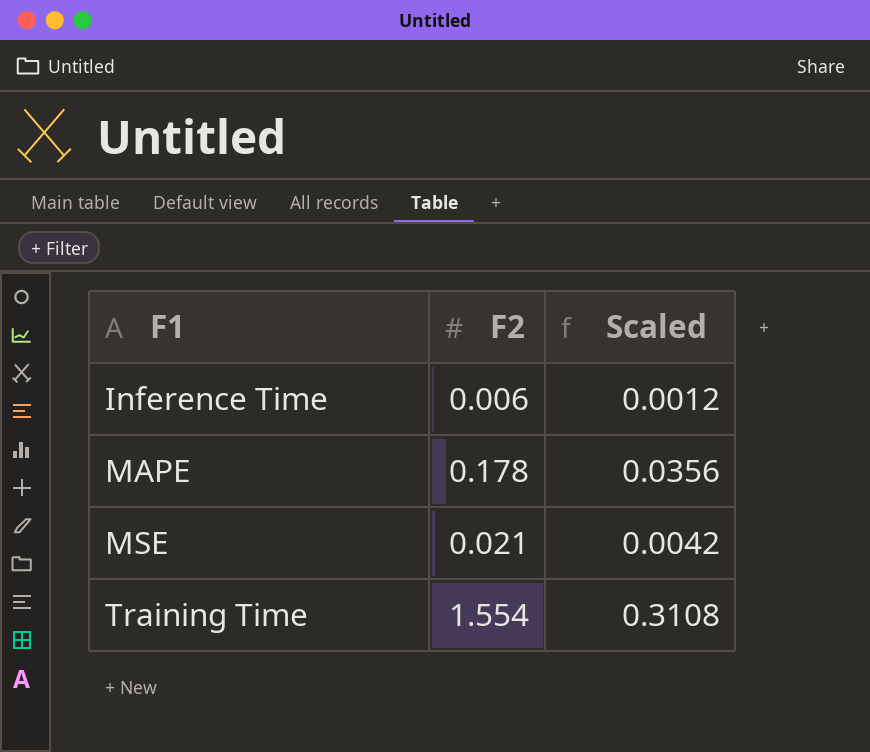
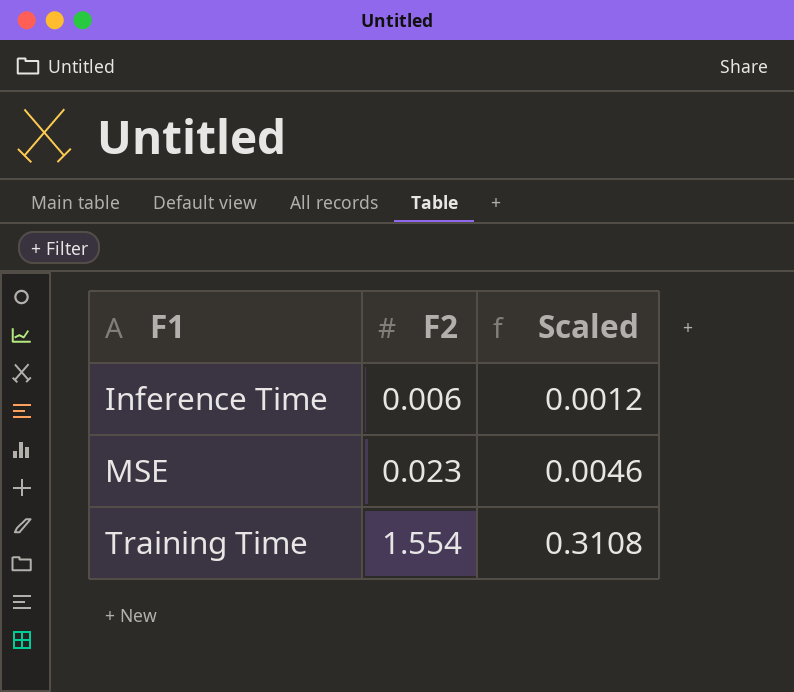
row MAPE: 0.178 | 0.0356 -> none
MSE | F2: 0.021 -> 0.023
MSE | Scaled: 0.0042 -> 0.0046

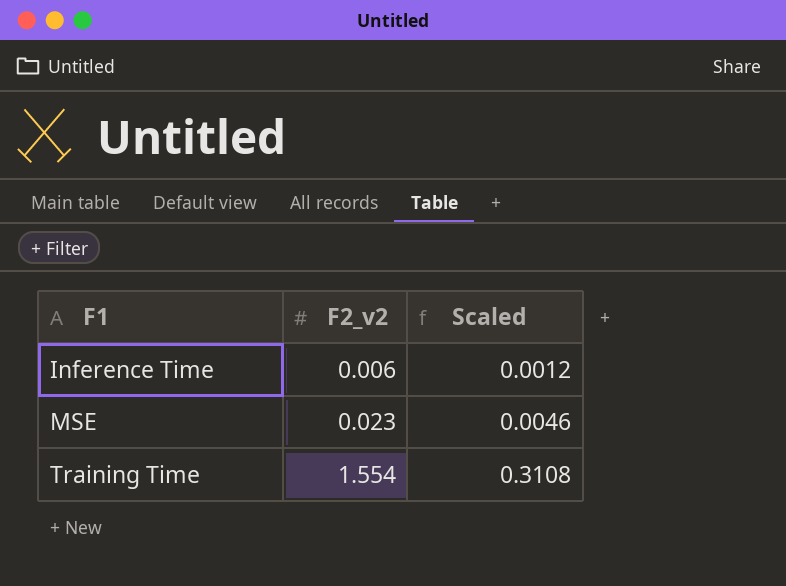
column name: F2 -> F2_v2

